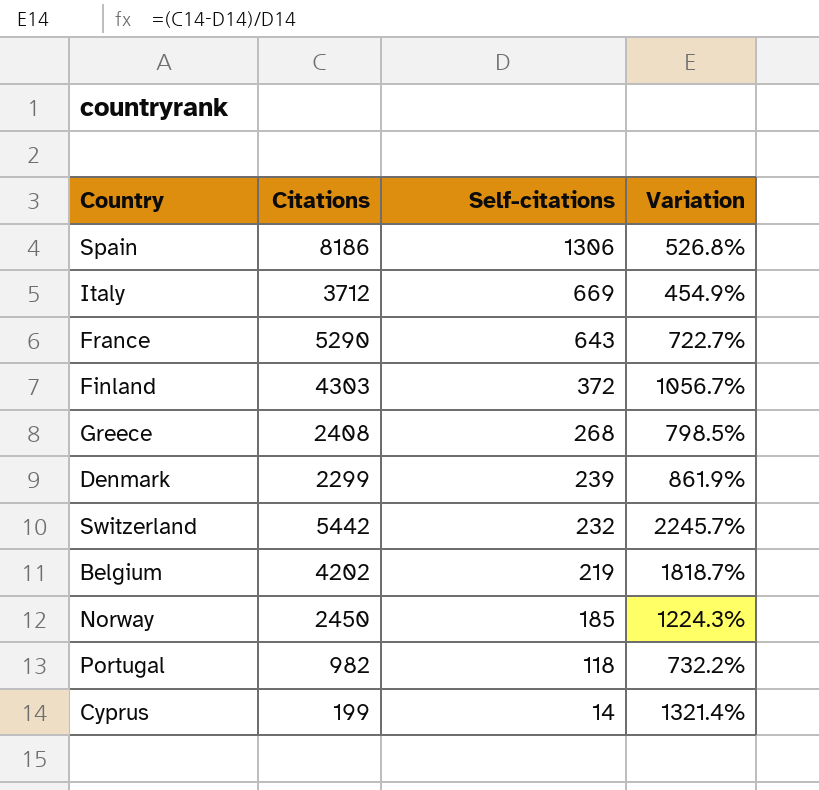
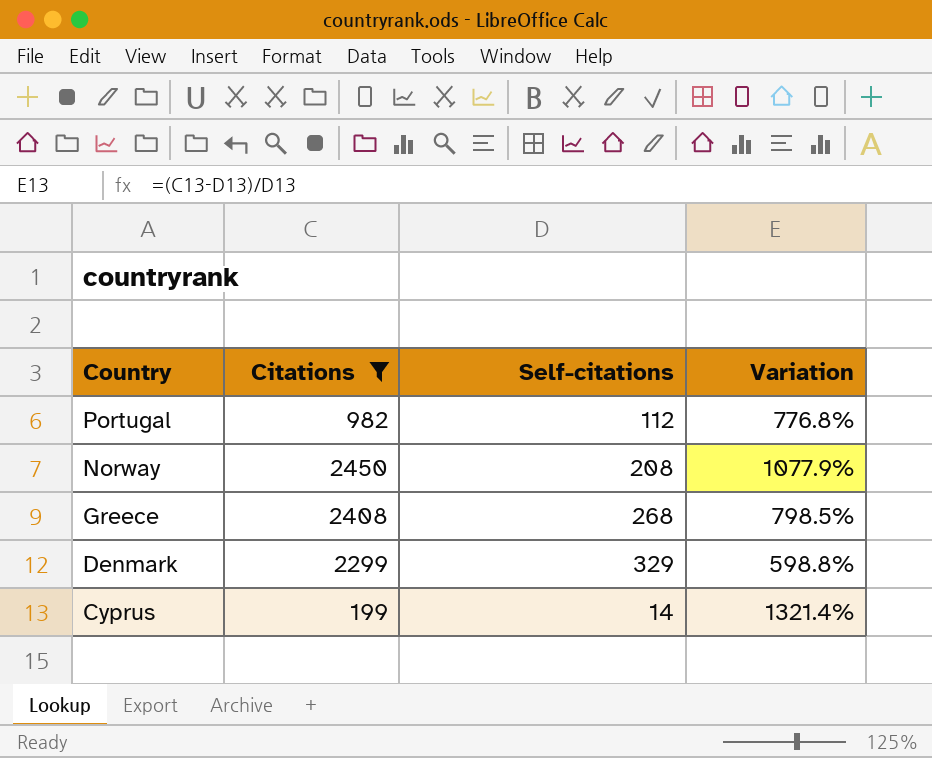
filter: none -> Citations <= 2450
row order: Self-citations descending -> Country descending
Portugal | Self-citations: 118 -> 112
Portugal | Variation: 732.2% -> 776.8%
Norway | Self-citations: 185 -> 208
Norway | Variation: 1224.3% -> 1077.9%
Denmark | Self-citations: 239 -> 329
Denmark | Variation: 861.9% -> 598.8%

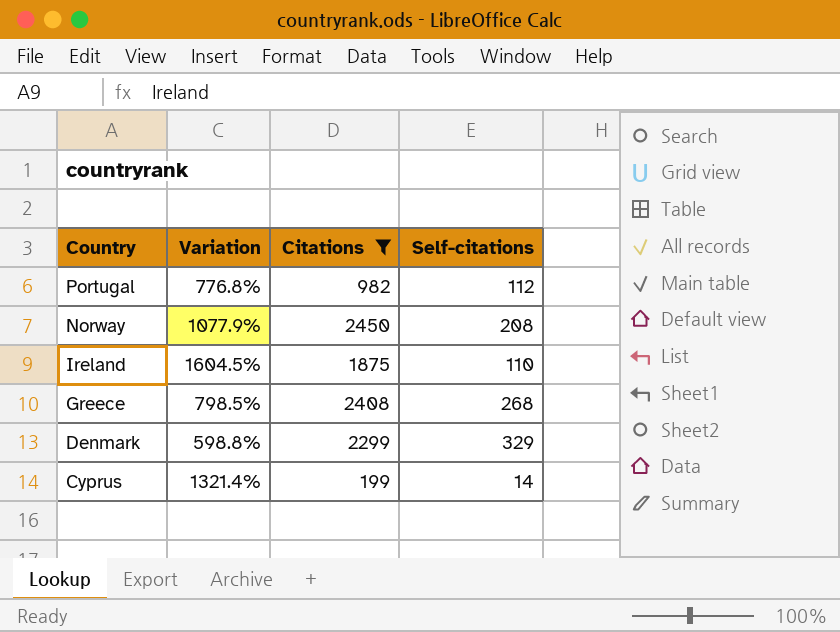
column Variation | position: 4 -> 2
row Ireland: none -> 1604.5% | 1875 | 110

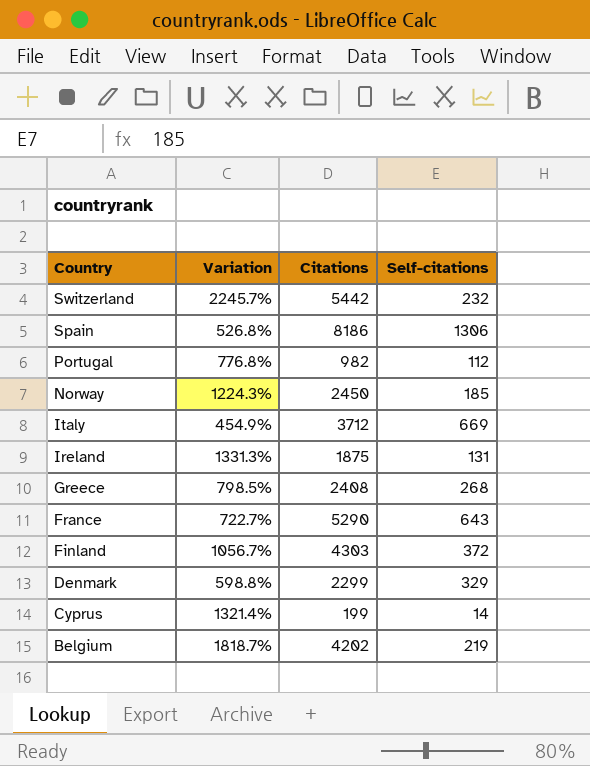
filter: Citations <= 2450 -> none
Norway | Variation: 1077.9% -> 1224.3%
Norway | Self-citations: 208 -> 185
Ireland | Variation: 1604.5% -> 1331.3%
Ireland | Self-citations: 110 -> 131

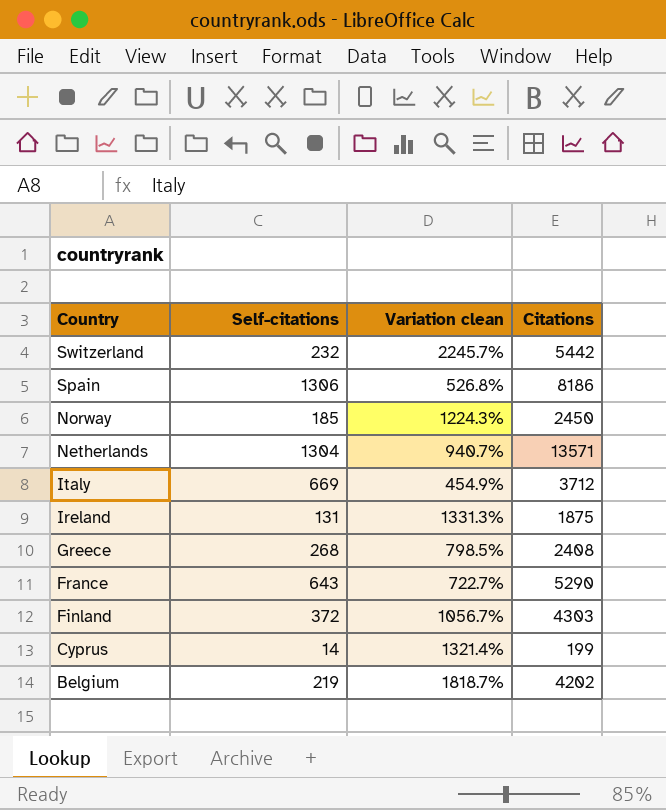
column Self-citations | position: 4 -> 2
column name: Variation -> Variation clean
row Portugal: 776.8% | 982 | 112 -> none
row Denmark: 598.8% | 2299 | 329 -> none
row Netherlands: none -> 1304 | 940.7% | 13571

